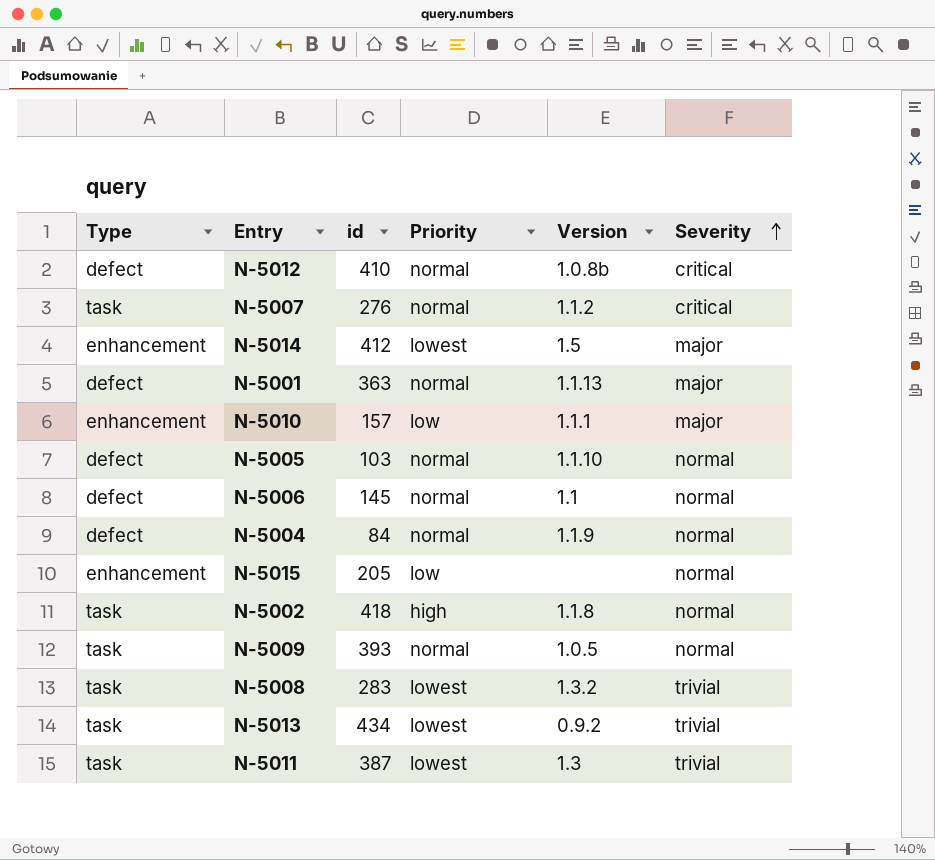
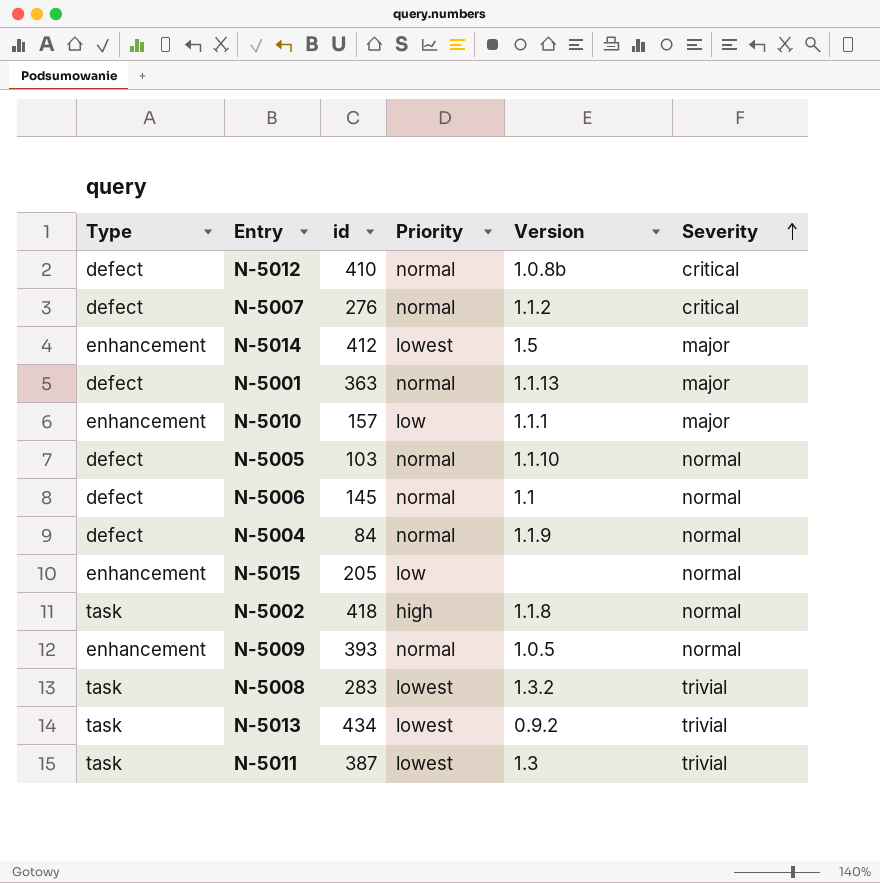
N-5007 | Type: task -> defect
N-5009 | Type: task -> enhancement

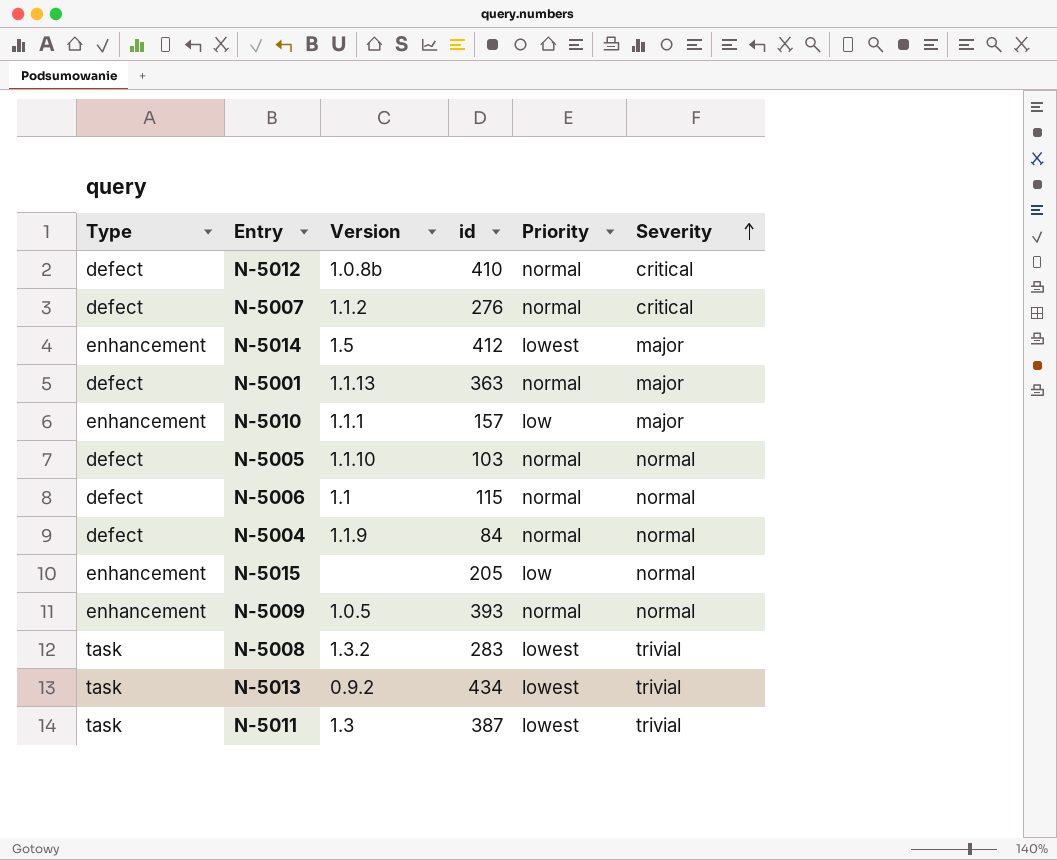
column Version | position: 5 -> 3
row N-5002: task | 418 | high | 1.1.8 | normal -> none
N-5006 | id: 145 -> 115

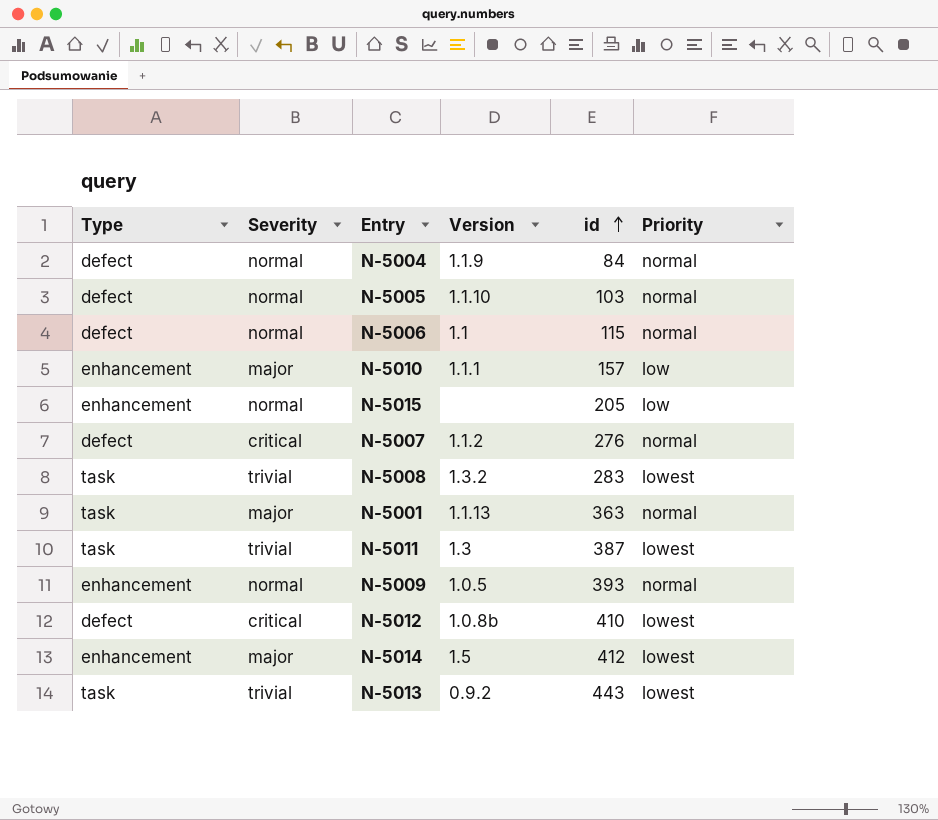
row order: Severity ascending -> id ascending
column Severity | position: 6 -> 2
N-5001 | Type: defect -> task
N-5012 | Priority: normal -> lowest
N-5013 | id: 434 -> 443

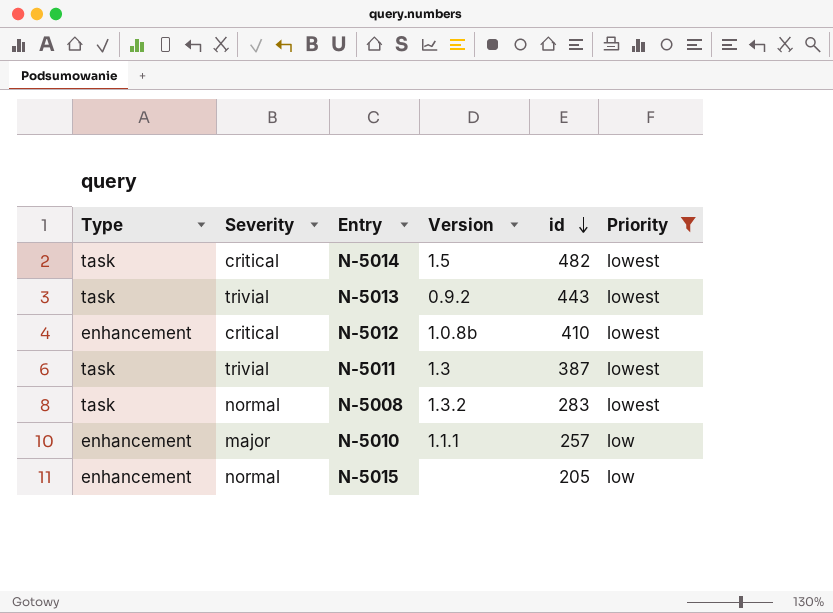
filter: none -> Priority != normal
row order: id ascending -> id descending
N-5014 | Type: enhancement -> task
N-5014 | Severity: major -> critical
N-5014 | id: 412 -> 482
N-5012 | Type: defect -> enhancement
N-5008 | Severity: trivial -> normal
N-5010 | id: 157 -> 257

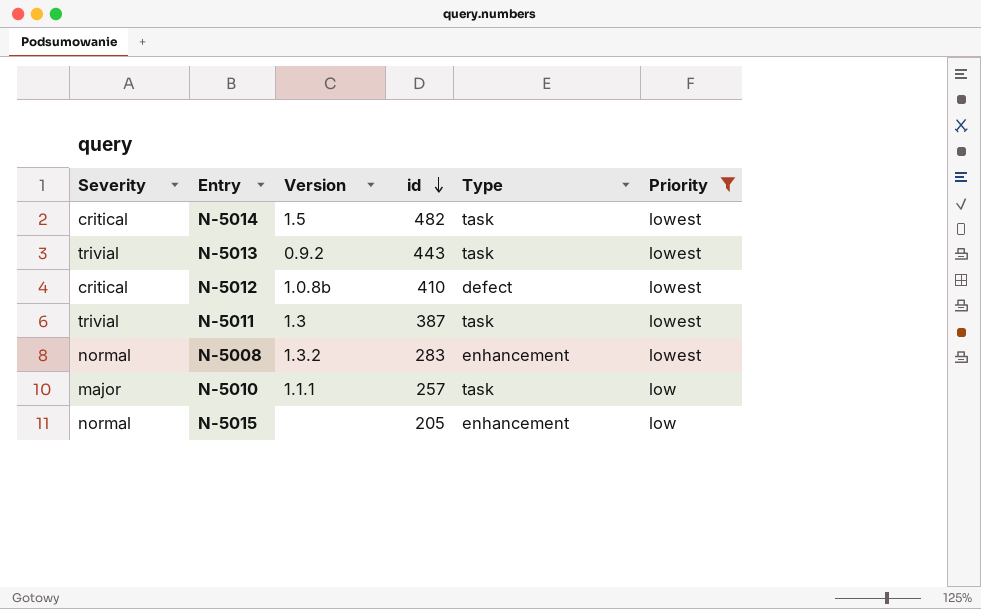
column Type | position: 1 -> 5
N-5012 | Type: enhancement -> defect
N-5008 | Type: task -> enhancement
N-5010 | Type: enhancement -> task

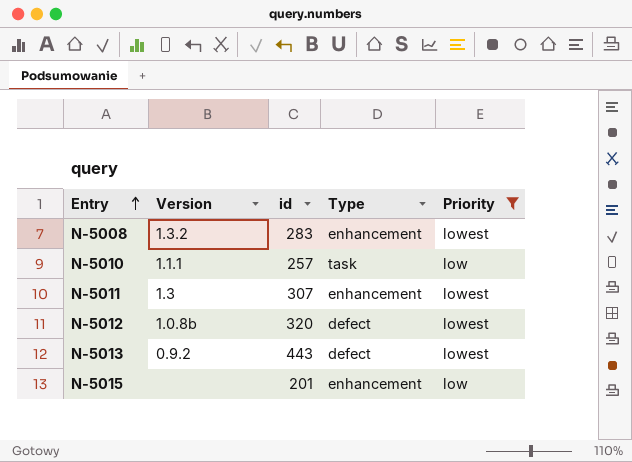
row order: id descending -> Entry ascending
column Severity | position: 1 -> none
row N-5014: critical | 1.5 | 482 | task | lowest -> none
N-5011 | id: 387 -> 307
N-5011 | Type: task -> enhancement
N-5012 | id: 410 -> 320
N-5013 | Type: task -> defect
N-5015 | id: 205 -> 201

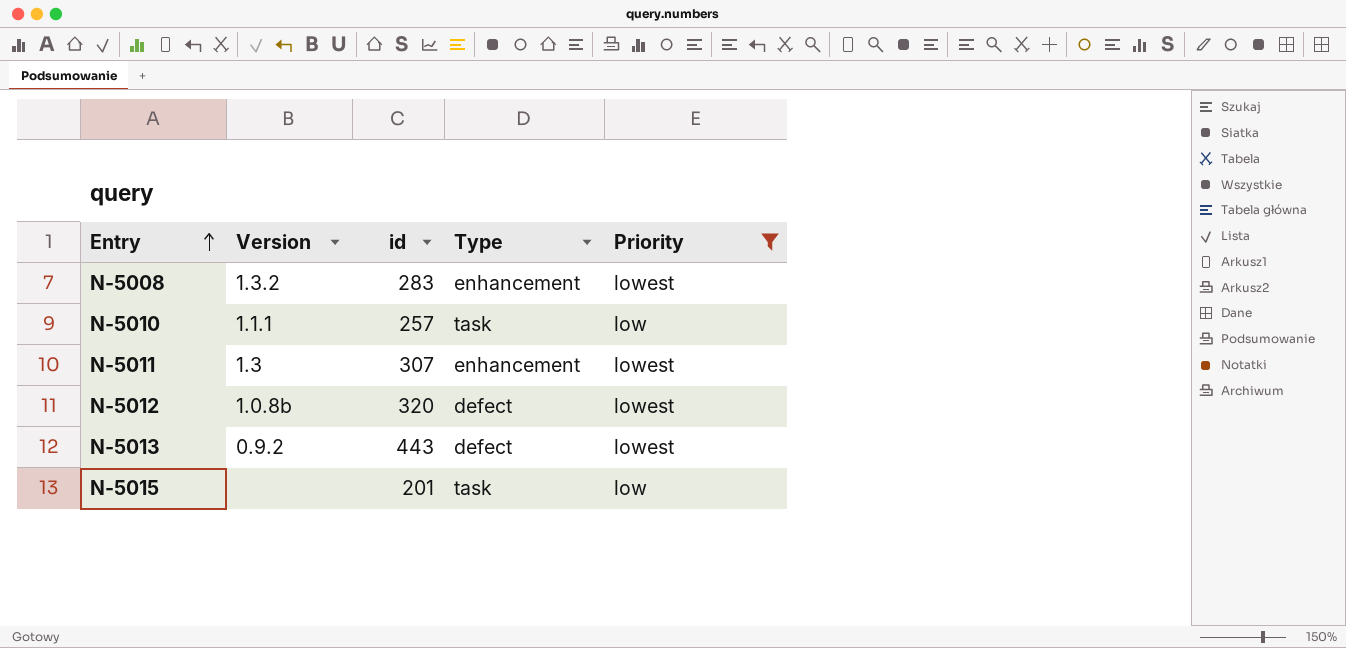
N-5015 | Type: enhancement -> task

